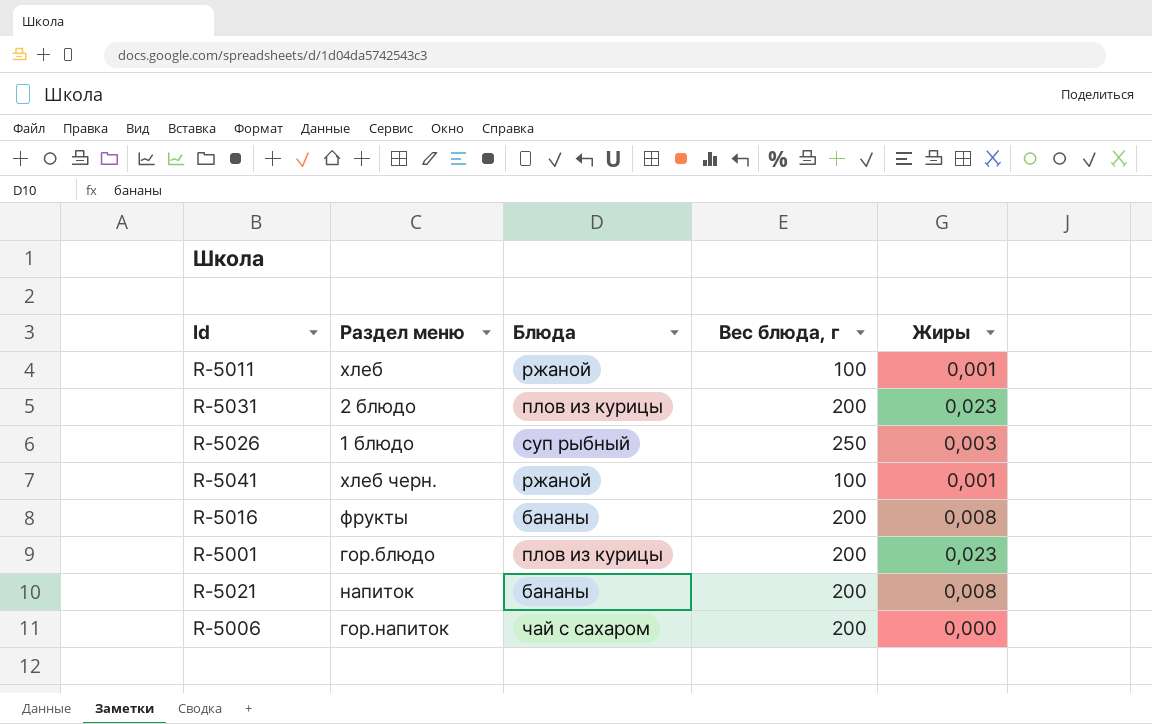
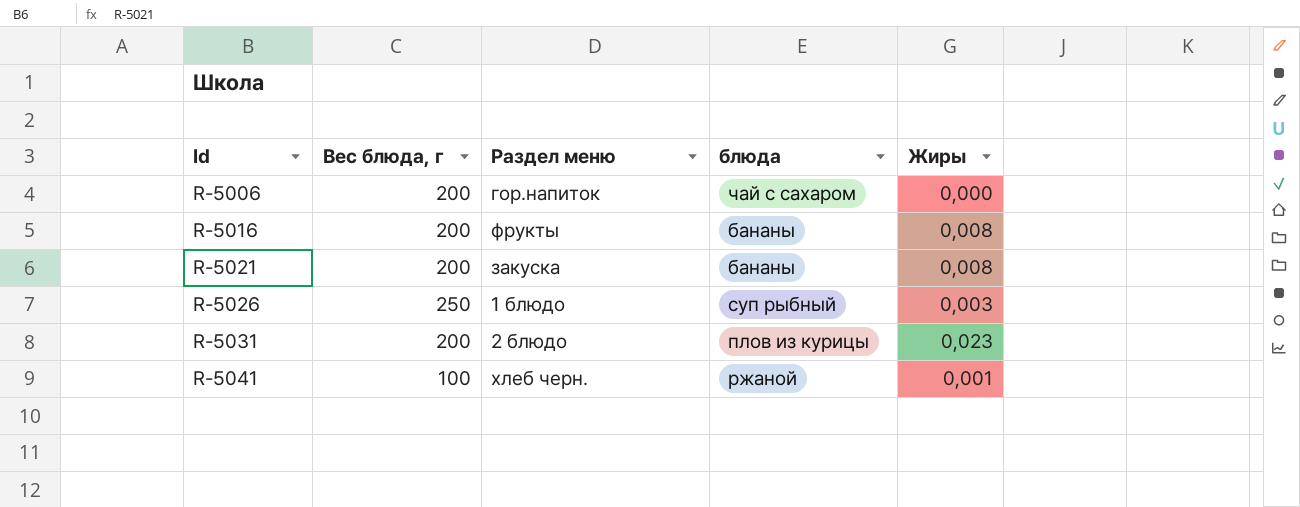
row order: none -> Id ascending
column Вес блюда, г | position: 4 -> 2
column name: Блюда -> блюда
row R-5011: хлеб | ржаной | 100 | 0,001 -> none
row R-5001: гор.блюдо | плов из курицы | 200 | 0,023 -> none
R-5021 | Раздел меню: напиток -> закуска

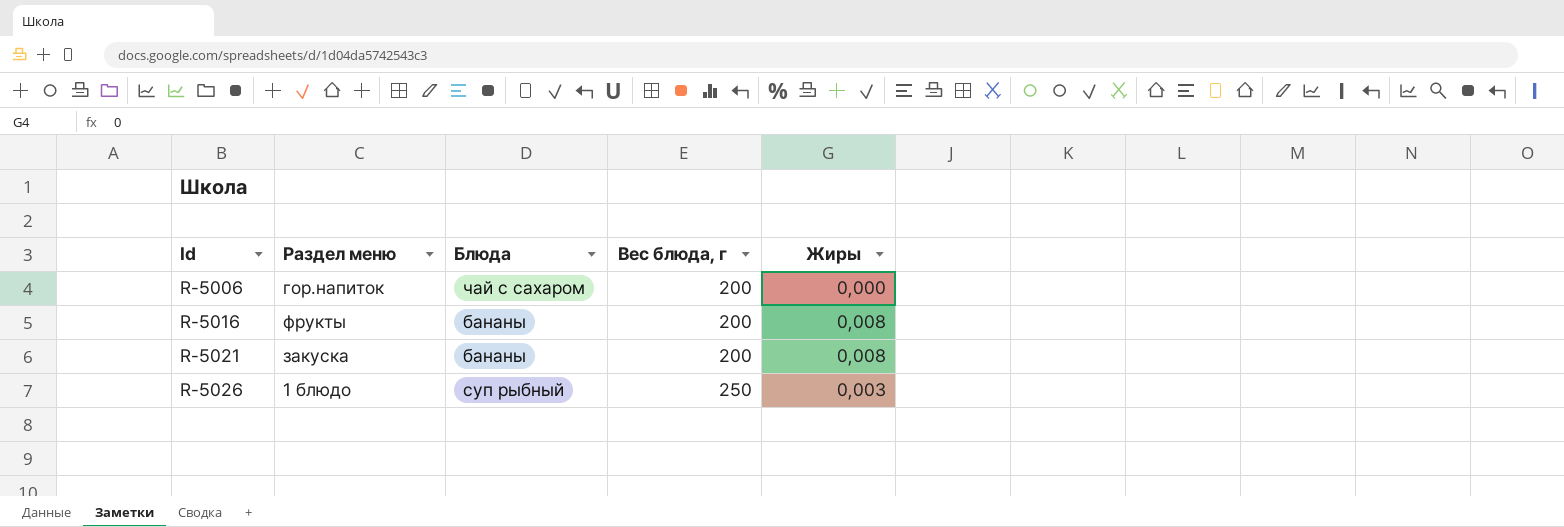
column name: блюда -> Блюда
column Вес блюда, г | position: 2 -> 4
row R-5031: 200 | 2 блюдо | плов из курицы | 0,023 -> none
row R-5041: 100 | хлеб черн. | ржаной | 0,001 -> none

